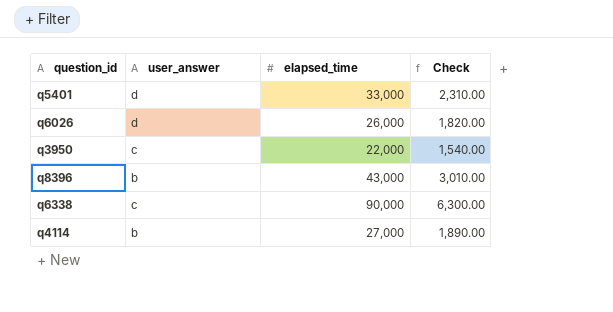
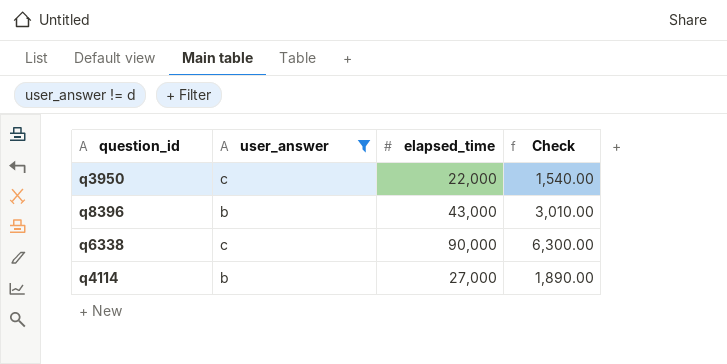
filter: none -> user_answer != d

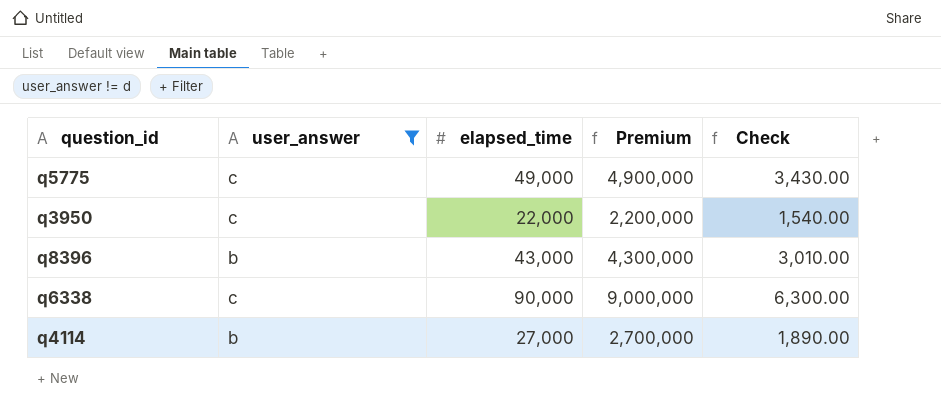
column Premium | formula: none -> [elapsed_time] * 100
row q5775: none -> c | 49,000 | 4,900,000 | 3,430.00

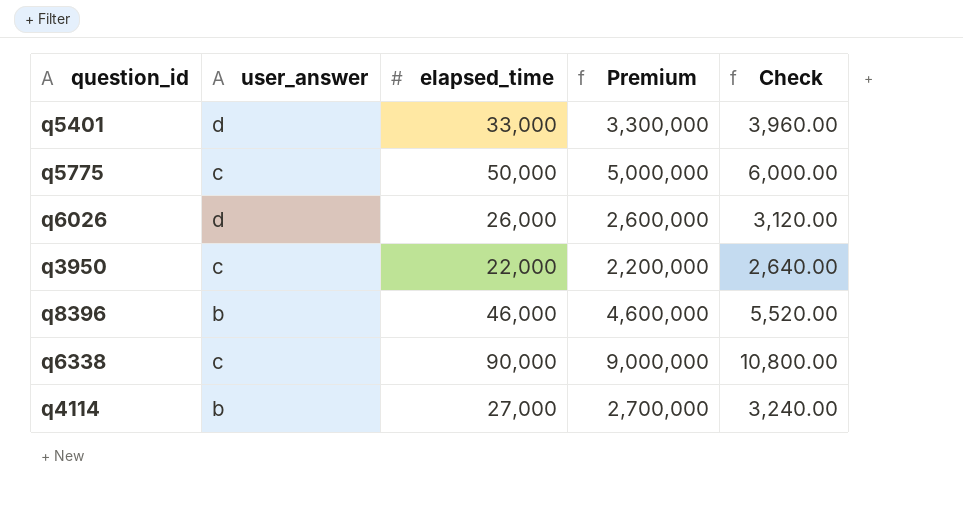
filter: user_answer != d -> none
column Check | formula: [elapsed_time] * 0.07 -> [elapsed_time] * 0.12
q5775 | elapsed_time: 49,000 -> 50,000
q5775 | Premium: 4,900,000 -> 5,000,000
q8396 | elapsed_time: 43,000 -> 46,000
q8396 | Premium: 4,300,000 -> 4,600,000

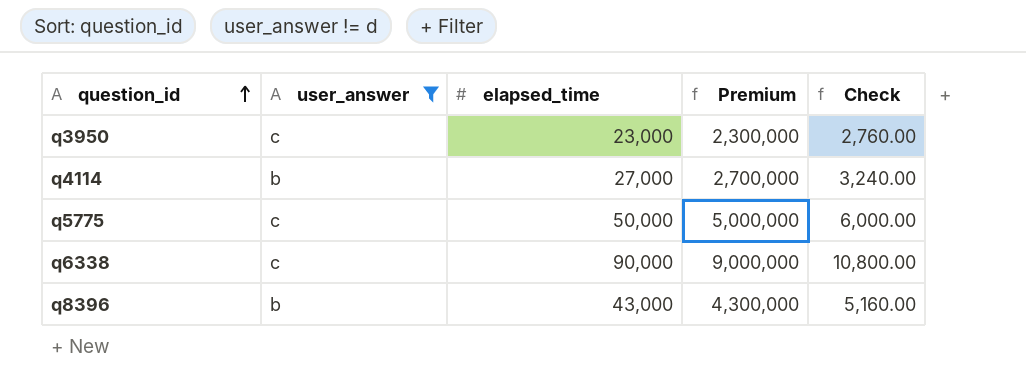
filter: none -> user_answer != d
row order: none -> question_id ascending
q3950 | elapsed_time: 22,000 -> 23,000
q3950 | Premium: 2,200,000 -> 2,300,000
q3950 | Check: 2,640.00 -> 2,760.00
q8396 | elapsed_time: 46,000 -> 43,000
q8396 | Premium: 4,600,000 -> 4,300,000
q8396 | Check: 5,520.00 -> 5,160.00

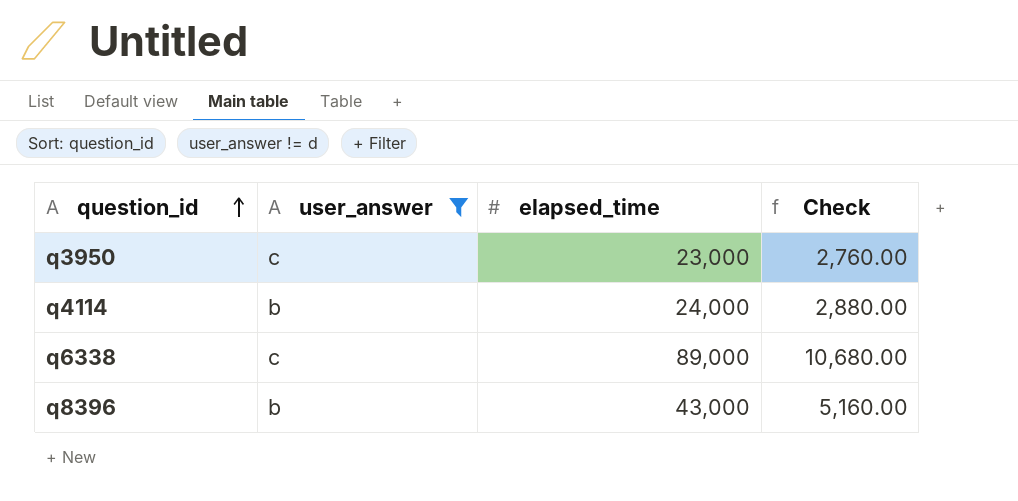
column Premium | formula: [elapsed_time] * 100 -> none
row q5775: c | 50,000 | 5,000,000 | 6,000.00 -> none
q4114 | elapsed_time: 27,000 -> 24,000
q4114 | Check: 3,240.00 -> 2,880.00
q6338 | elapsed_time: 90,000 -> 89,000
q6338 | Check: 10,800.00 -> 10,680.00

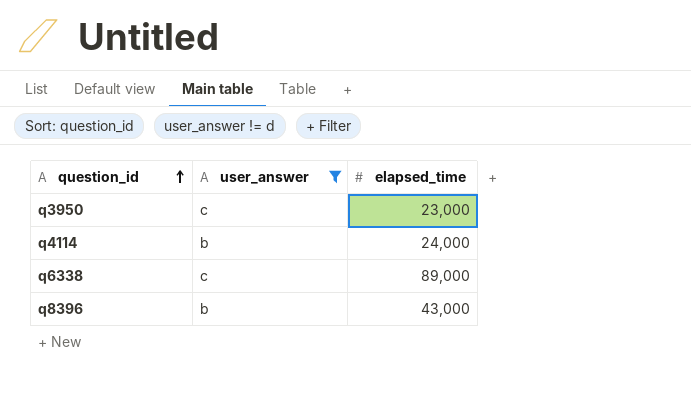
column Check | formula: [elapsed_time] * 0.12 -> none

